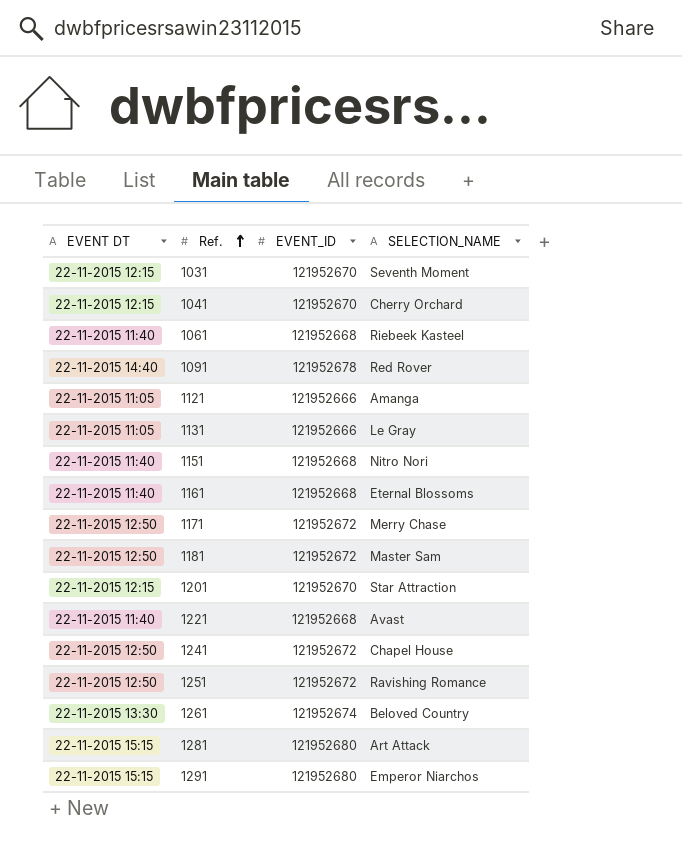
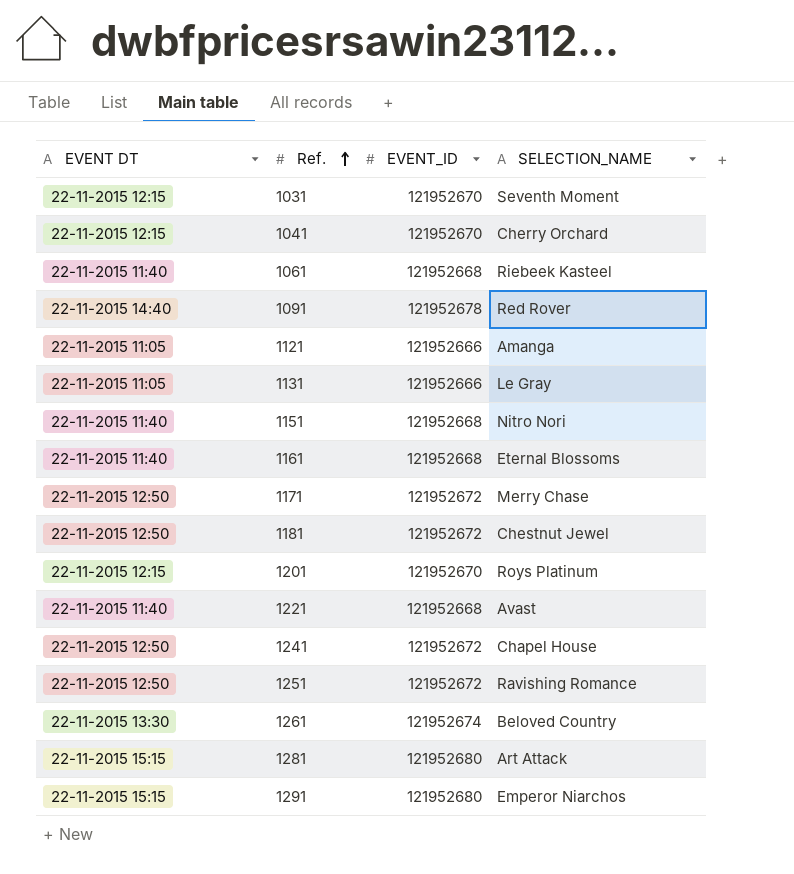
1181 | SELECTION_NAME: Master Sam -> Chestnut Jewel
1201 | SELECTION_NAME: Star Attraction -> Roys Platinum

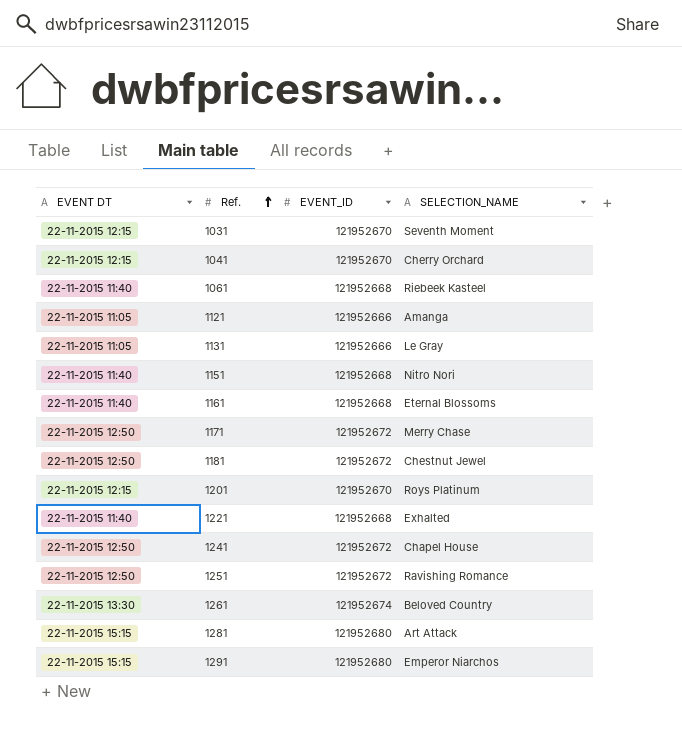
row 1091: 22-11-2015 14:40 | 121952678 | Red Rover -> none
1221 | SELECTION_NAME: Avast -> Exhalted

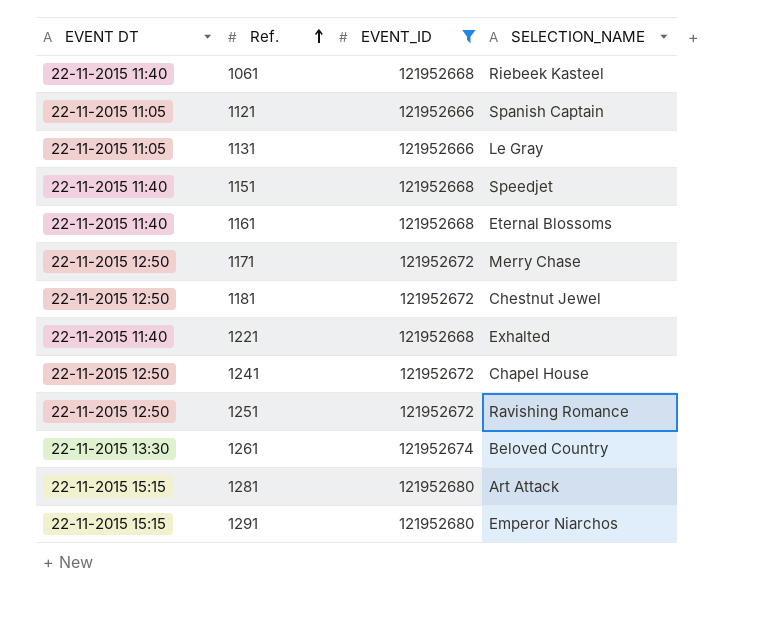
filter: none -> EVENT_ID != 121952670
1121 | SELECTION_NAME: Amanga -> Spanish Captain
1151 | SELECTION_NAME: Nitro Nori -> Speedjet

